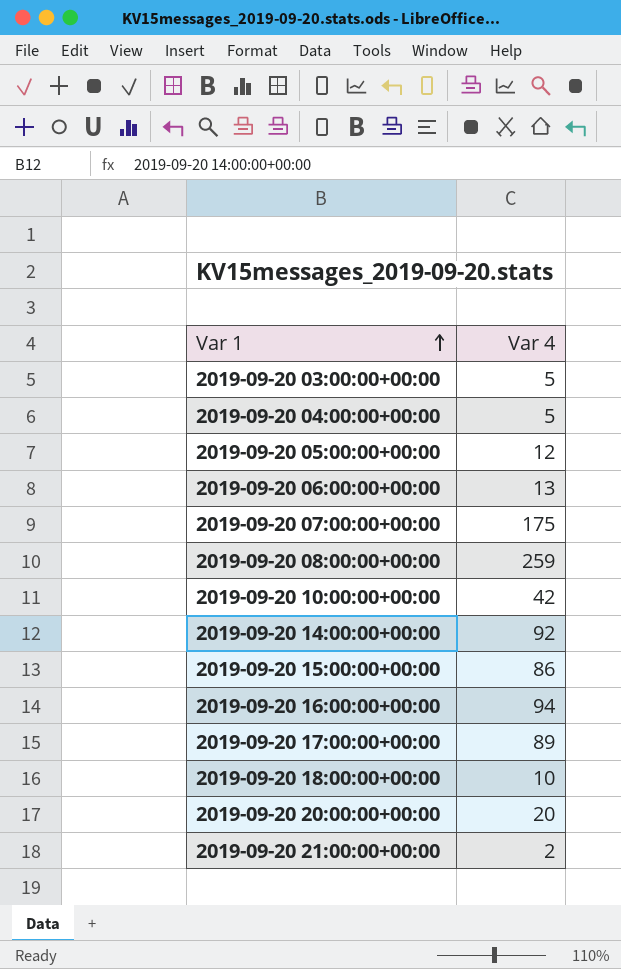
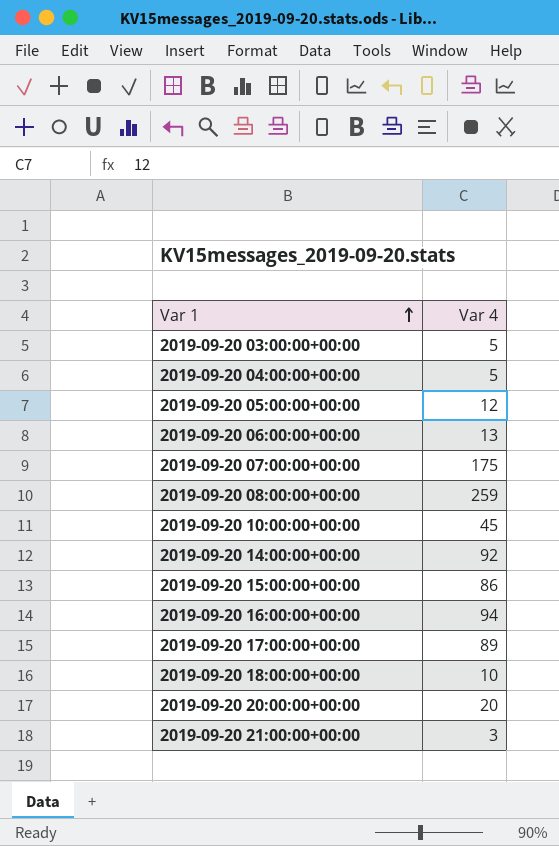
2019-09-20 10:00:00+00:00 | Var 4: 42 -> 45
2019-09-20 21:00:00+00:00 | Var 4: 2 -> 3

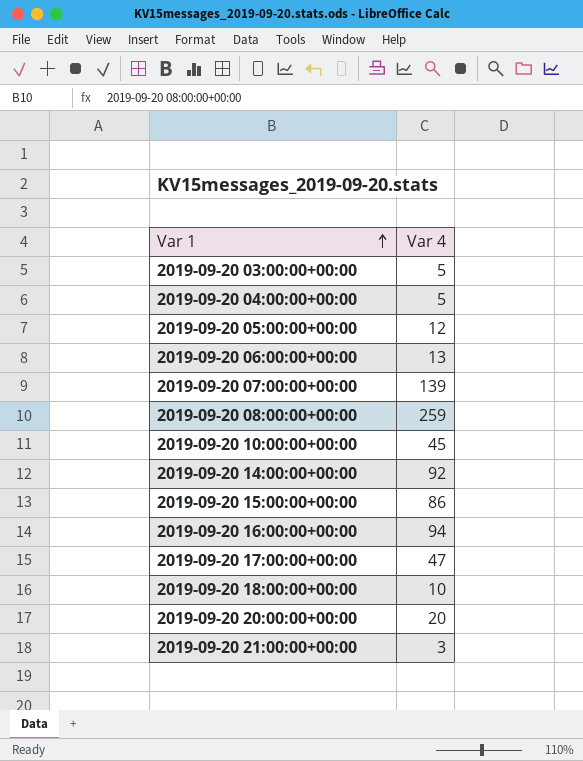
2019-09-20 07:00:00+00:00 | Var 4: 175 -> 139
2019-09-20 17:00:00+00:00 | Var 4: 89 -> 47

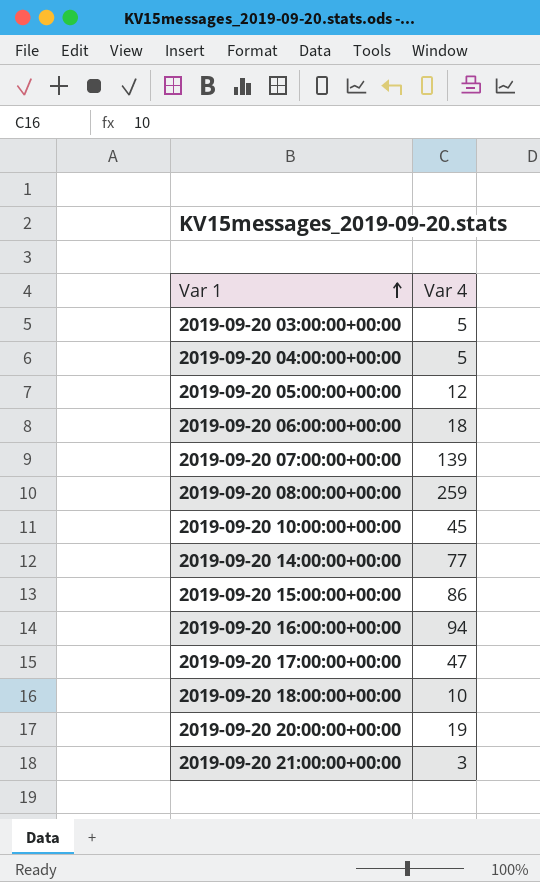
2019-09-20 06:00:00+00:00 | Var 4: 13 -> 18
2019-09-20 14:00:00+00:00 | Var 4: 92 -> 77
2019-09-20 20:00:00+00:00 | Var 4: 20 -> 19

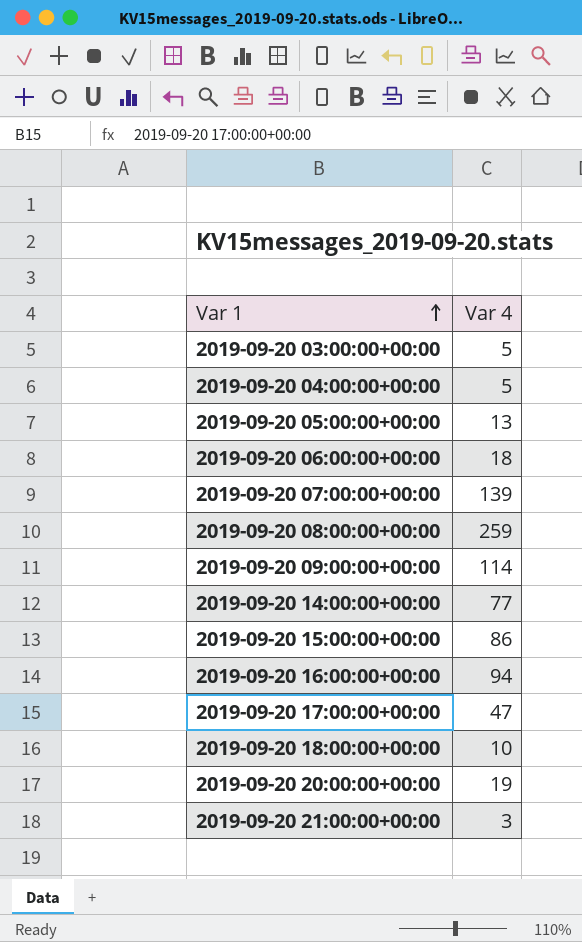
row 2019-09-20 10:00:00+00:00: 45 -> none
2019-09-20 05:00:00+00:00 | Var 4: 12 -> 13
row 2019-09-20 09:00:00+00:00: none -> 114

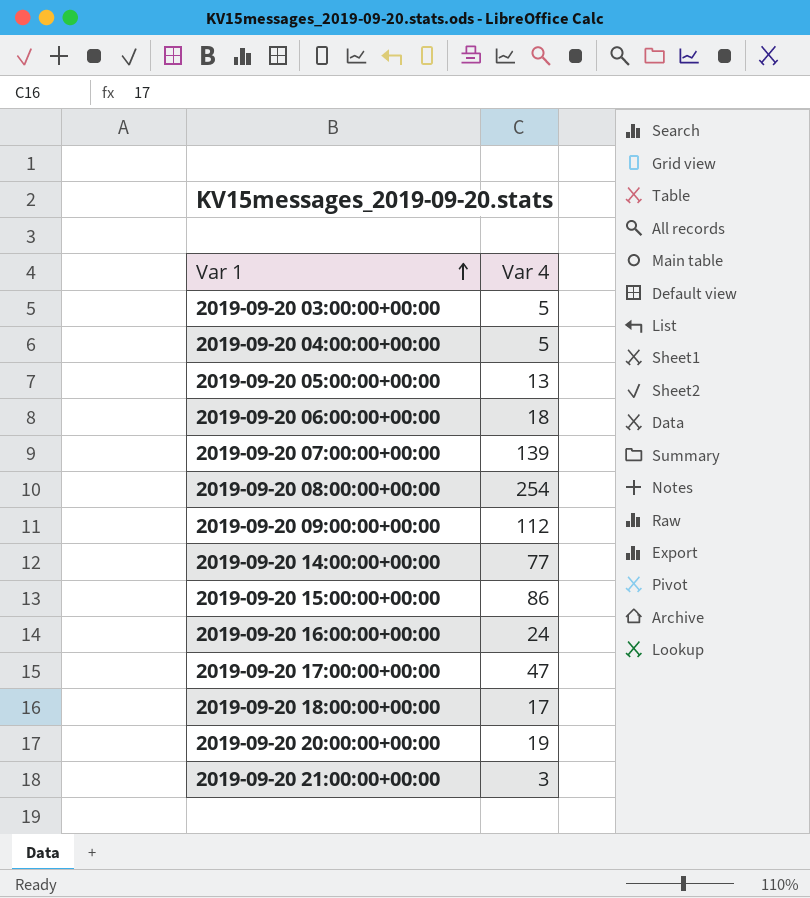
2019-09-20 08:00:00+00:00 | Var 4: 259 -> 254
2019-09-20 09:00:00+00:00 | Var 4: 114 -> 112
2019-09-20 16:00:00+00:00 | Var 4: 94 -> 24
2019-09-20 18:00:00+00:00 | Var 4: 10 -> 17

